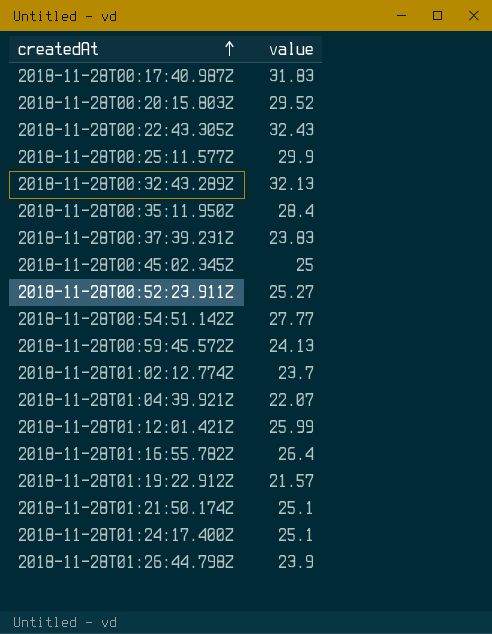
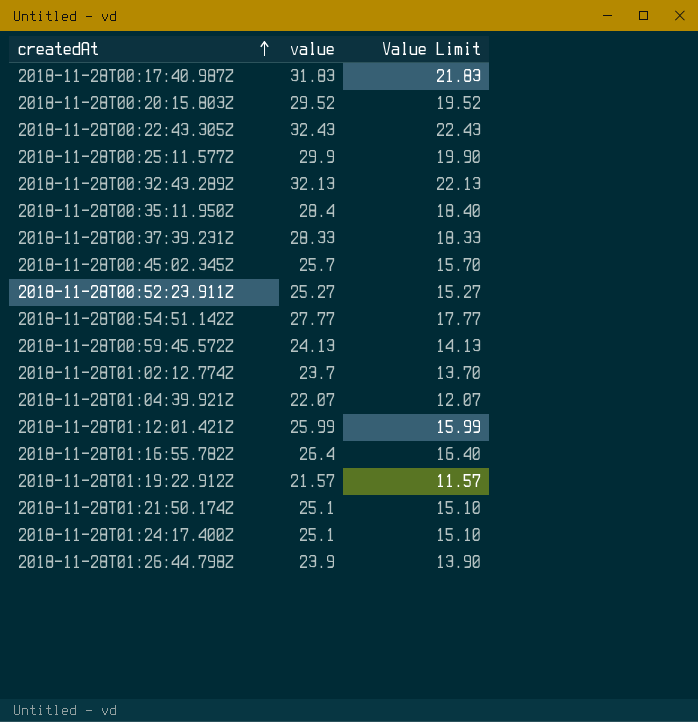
column Value Limit | formula: none -> [value] - 10
2018-11-28T00:37:39.231Z | value: 23.83 -> 28.33
2018-11-28T00:45:02.345Z | value: 25 -> 25.7

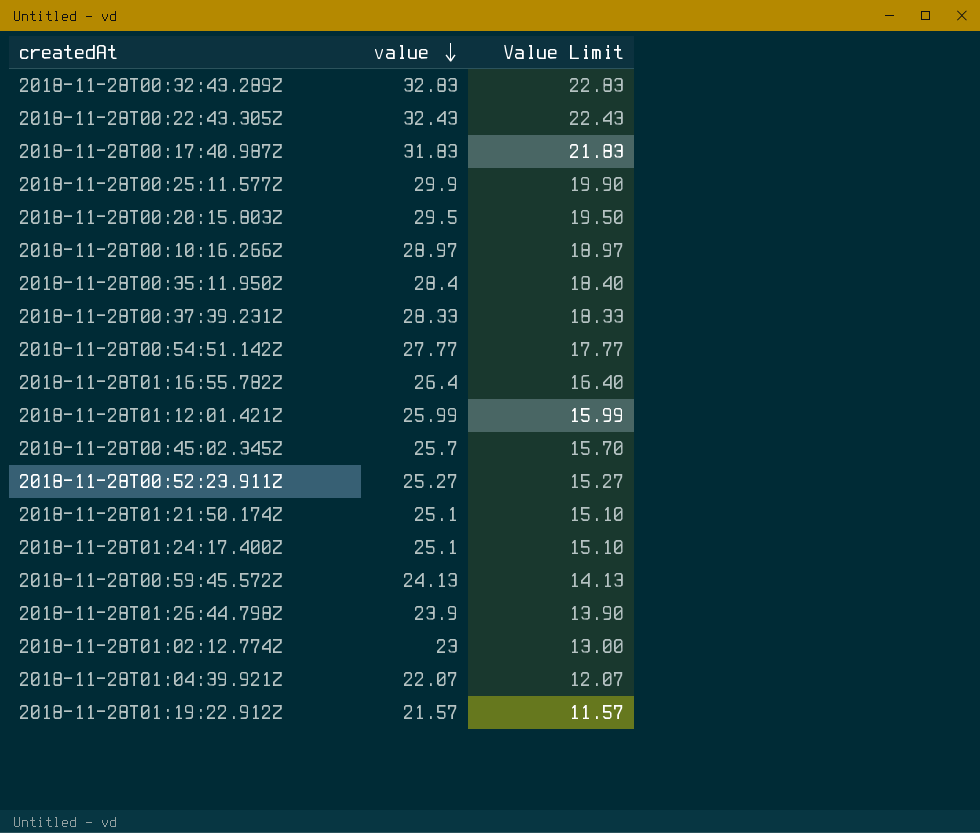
row order: createdAt ascending -> value descending
2018-11-28T00:32:43.289Z | value: 32.13 -> 32.83
2018-11-28T00:32:43.289Z | Value Limit: 22.13 -> 22.83
2018-11-28T00:20:15.803Z | value: 29.52 -> 29.5
2018-11-28T00:20:15.803Z | Value Limit: 19.52 -> 19.50
row 2018-11-28T00:10:16.266Z: none -> 28.97 | 18.97
2018-11-28T01:02:12.774Z | value: 23.7 -> 23
2018-11-28T01:02:12.774Z | Value Limit: 13.70 -> 13.00

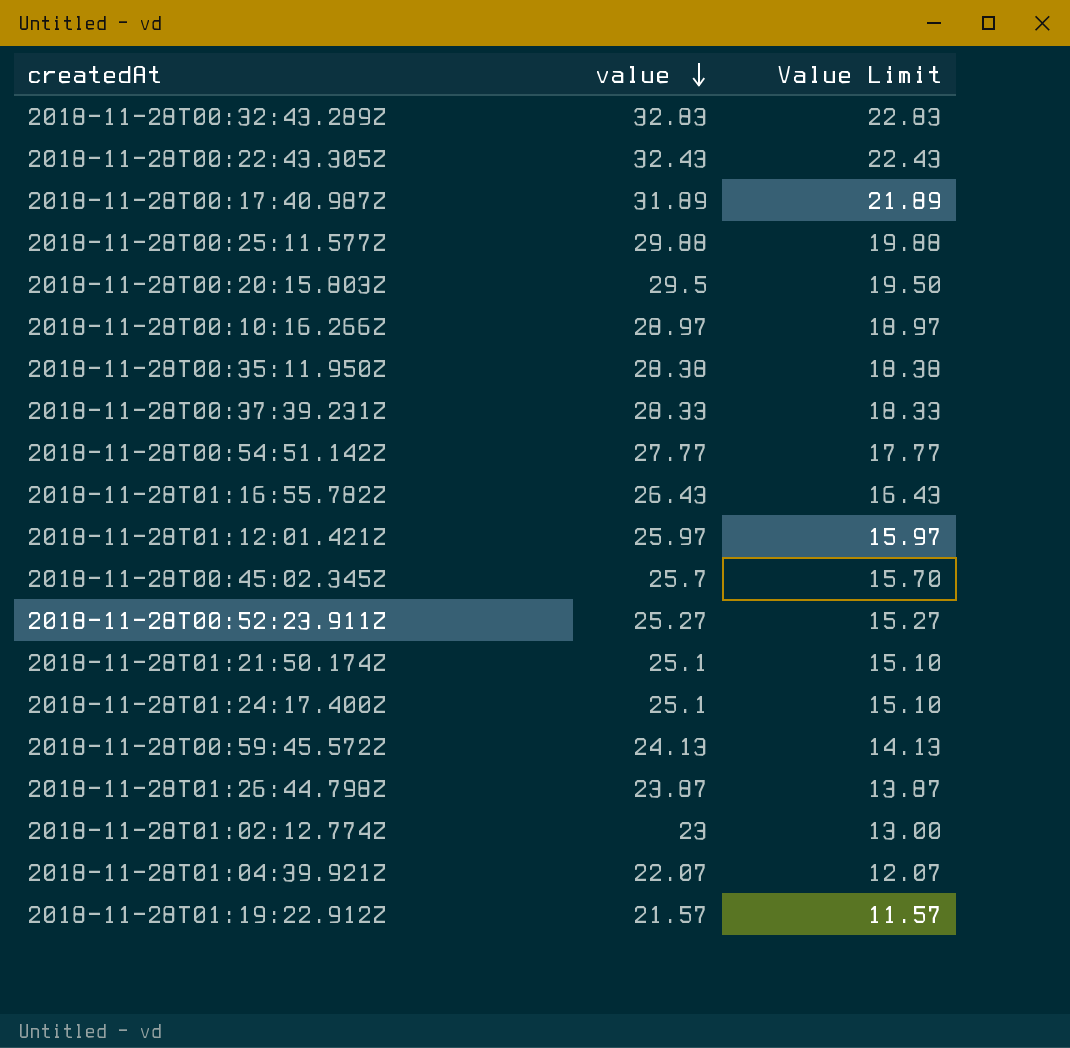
2018-11-28T00:17:40.987Z | value: 31.83 -> 31.89
2018-11-28T00:17:40.987Z | Value Limit: 21.83 -> 21.89
2018-11-28T00:25:11.577Z | value: 29.9 -> 29.88
2018-11-28T00:25:11.577Z | Value Limit: 19.90 -> 19.88
2018-11-28T00:35:11.950Z | value: 28.4 -> 28.38
2018-11-28T00:35:11.950Z | Value Limit: 18.40 -> 18.38
2018-11-28T01:16:55.782Z | value: 26.4 -> 26.43
2018-11-28T01:16:55.782Z | Value Limit: 16.40 -> 16.43
2018-11-28T01:12:01.421Z | value: 25.99 -> 25.97
2018-11-28T01:12:01.421Z | Value Limit: 15.99 -> 15.97
2018-11-28T01:26:44.798Z | value: 23.9 -> 23.87
2018-11-28T01:26:44.798Z | Value Limit: 13.90 -> 13.87

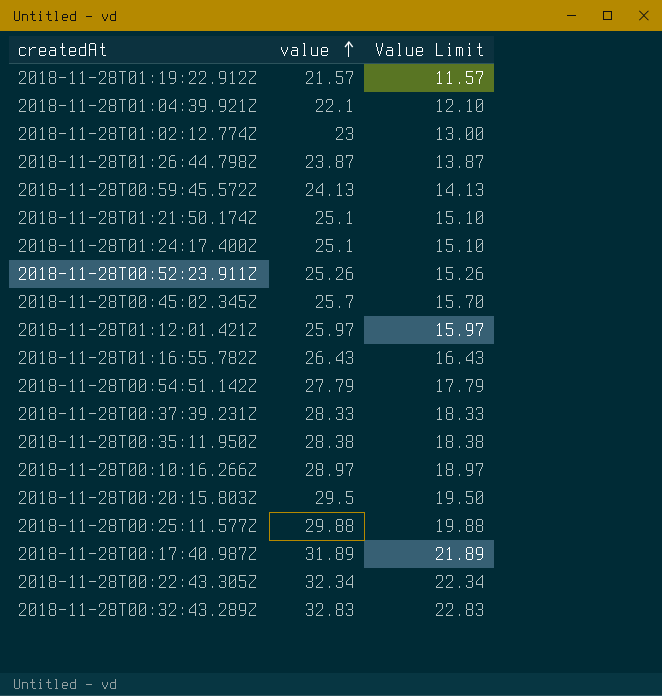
row order: value descending -> value ascending
2018-11-28T01:04:39.921Z | value: 22.07 -> 22.1
2018-11-28T01:04:39.921Z | Value Limit: 12.07 -> 12.10
2018-11-28T00:52:23.911Z | value: 25.27 -> 25.26
2018-11-28T00:52:23.911Z | Value Limit: 15.27 -> 15.26
2018-11-28T00:54:51.142Z | value: 27.77 -> 27.79
2018-11-28T00:54:51.142Z | Value Limit: 17.77 -> 17.79
2018-11-28T00:22:43.305Z | value: 32.43 -> 32.34
2018-11-28T00:22:43.305Z | Value Limit: 22.43 -> 22.34

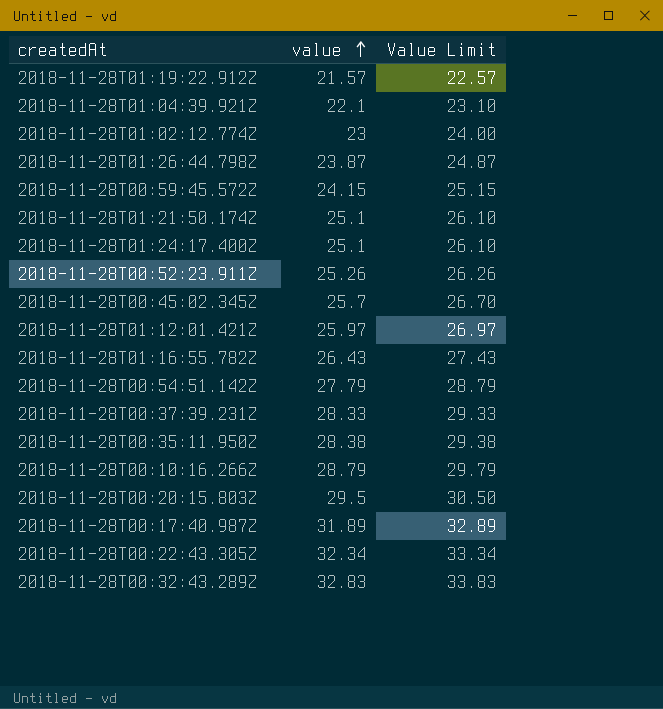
column Value Limit | formula: [value] - 10 -> [value] + 1
row 2018-11-28T00:25:11.577Z: 29.88 | 19.88 -> none
2018-11-28T00:59:45.572Z | value: 24.13 -> 24.15
2018-11-28T00:10:16.266Z | value: 28.97 -> 28.79

